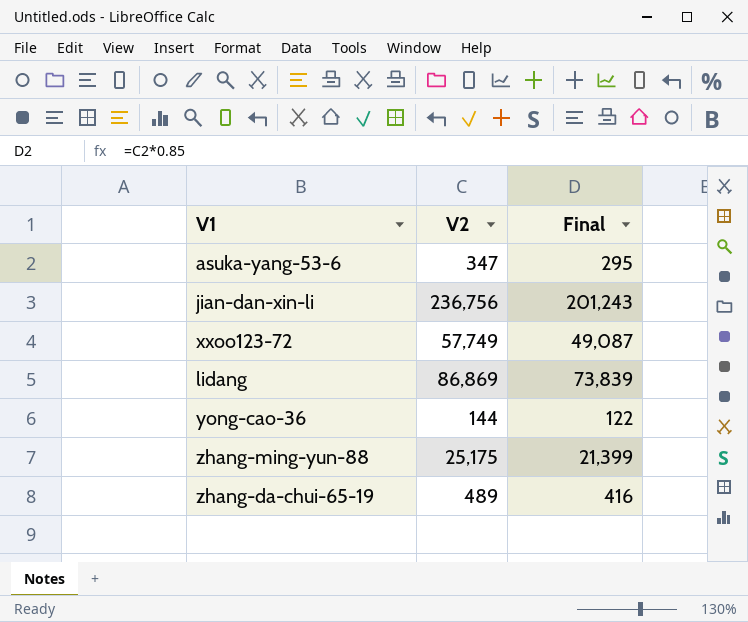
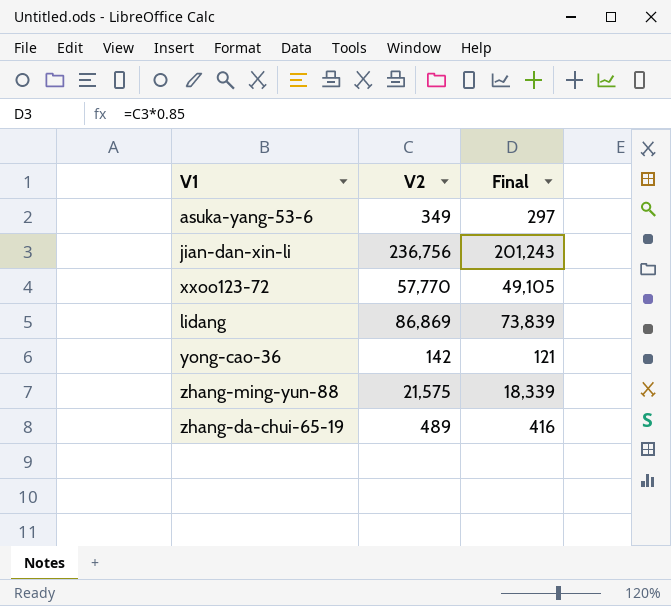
asuka-yang-53-6 | V2: 347 -> 349
asuka-yang-53-6 | Final: 295 -> 297
xxoo123-72 | V2: 57,749 -> 57,770
xxoo123-72 | Final: 49,087 -> 49,105
yong-cao-36 | V2: 144 -> 142
yong-cao-36 | Final: 122 -> 121
zhang-ming-yun-88 | V2: 25,175 -> 21,575
zhang-ming-yun-88 | Final: 21,399 -> 18,339

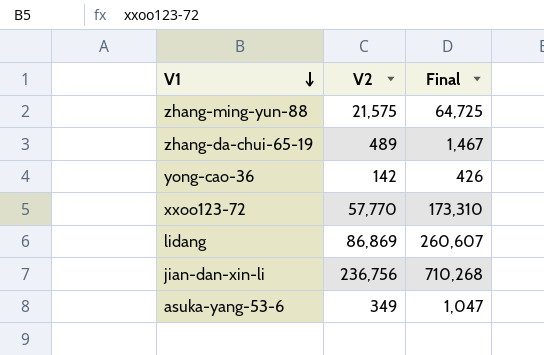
row order: none -> V1 descending
column Final | formula: [V2] * 0.85 -> [V2] * 3

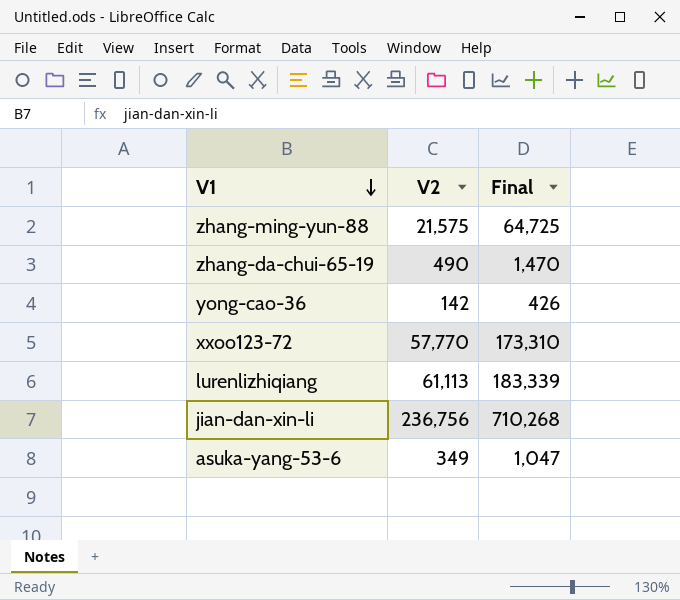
row lidang: 86,869 | 260,607 -> none
zhang-da-chui-65-19 | V2: 489 -> 490
zhang-da-chui-65-19 | Final: 1,467 -> 1,470
row lurenlizhiqiang: none -> 61,113 | 183,339

